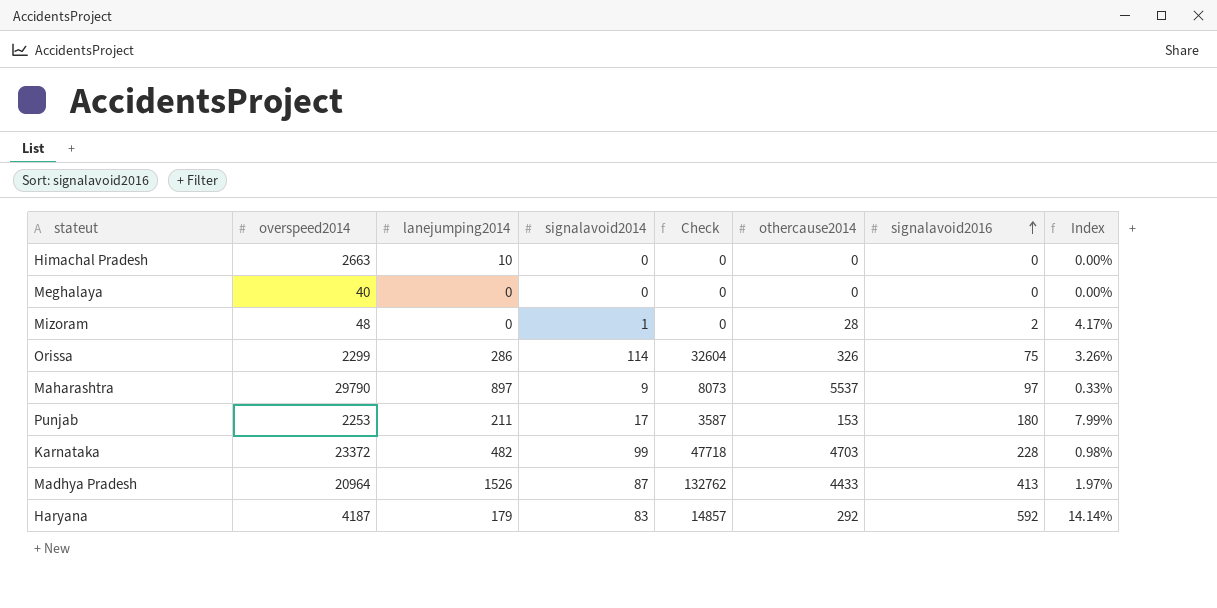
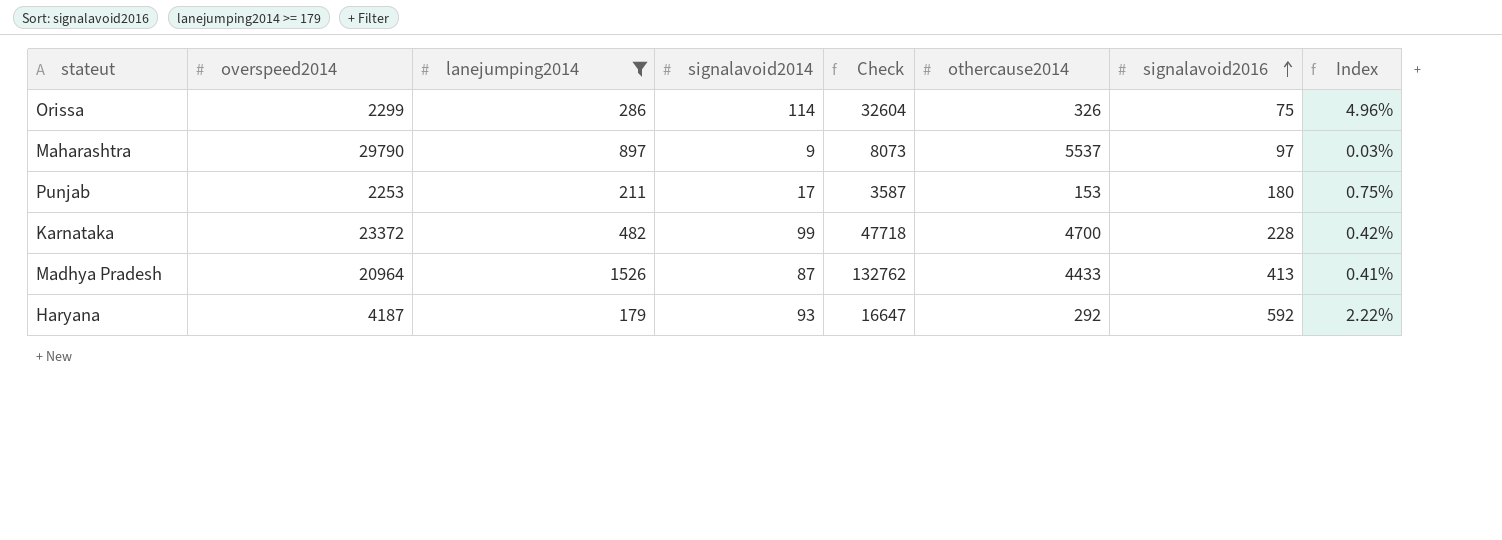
filter: none -> lanejumping2014 >= 179
column Index | formula: [signalavoid2016] / [overspeed2014] -> [signalavoid2014] / [overspeed2014]
Karnataka | othercause2014: 4703 -> 4700
Haryana | signalavoid2014: 83 -> 93
Haryana | Check: 14857 -> 16647

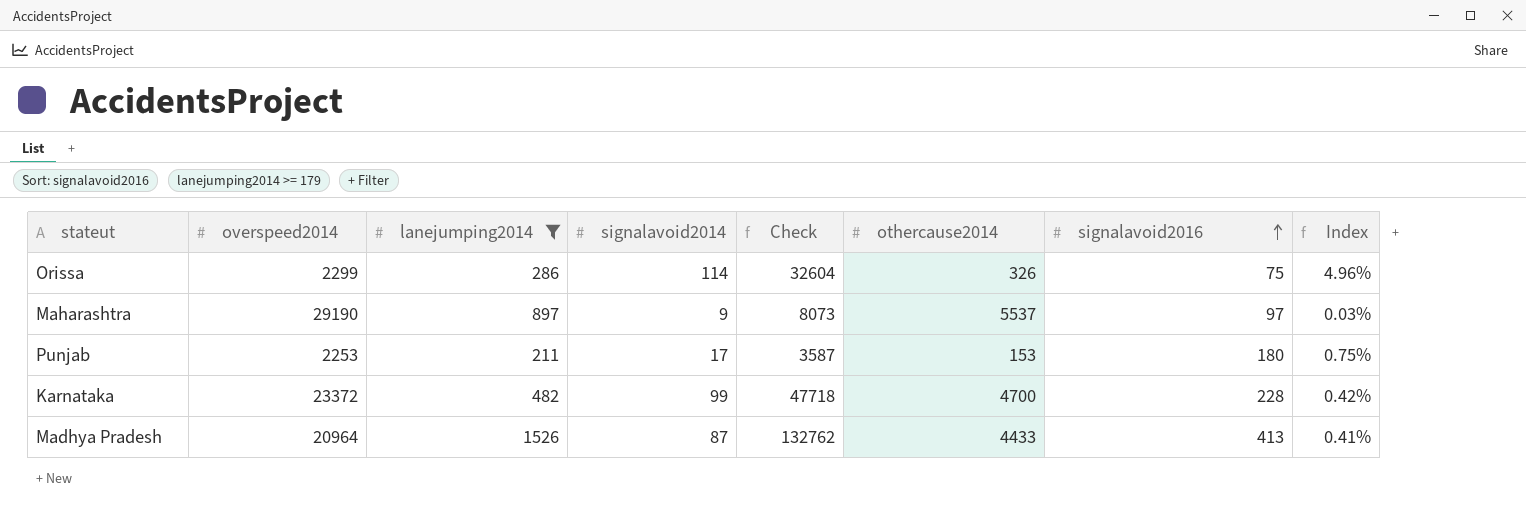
row Haryana: 4187 | 179 | 93 | 16647 | 292 | 592 | 2.22% -> none
Maharashtra | overspeed2014: 29790 -> 29190

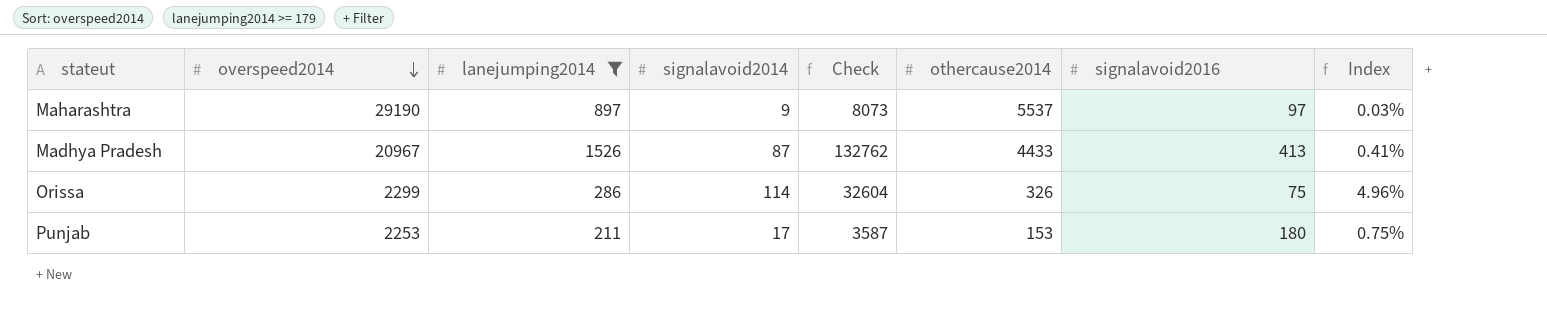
row order: signalavoid2016 ascending -> overspeed2014 descending
row Karnataka: 23372 | 482 | 99 | 47718 | 4700 | 228 | 0.42% -> none
Madhya Pradesh | overspeed2014: 20964 -> 20967

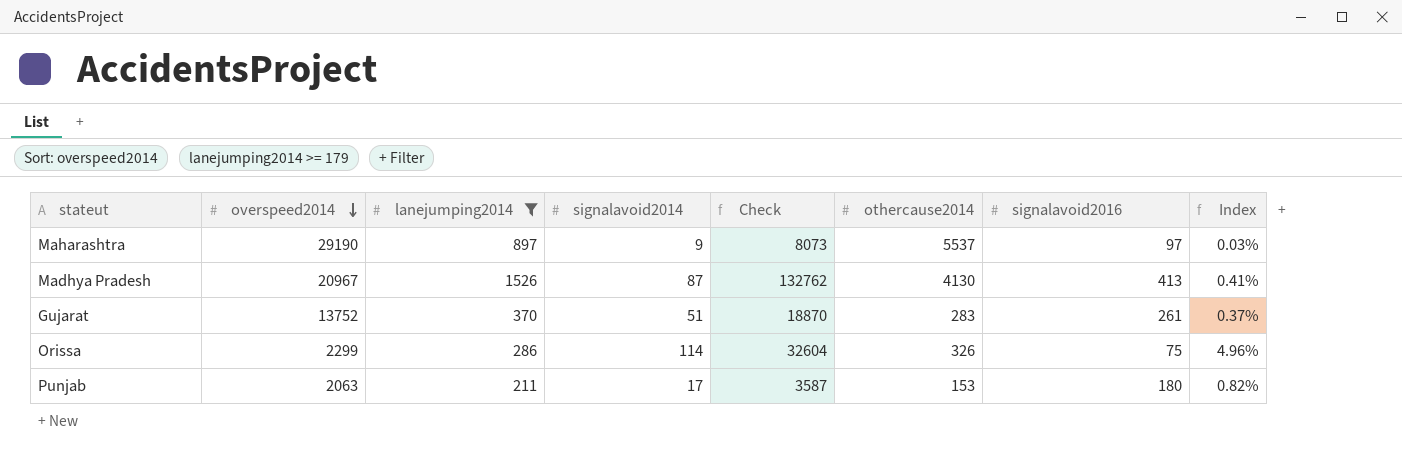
Madhya Pradesh | othercause2014: 4433 -> 4130
row Gujarat: none -> 13752 | 370 | 51 | 18870 | 283 | 261 | 0.37%
Punjab | overspeed2014: 2253 -> 2063
Punjab | Index: 0.75% -> 0.82%

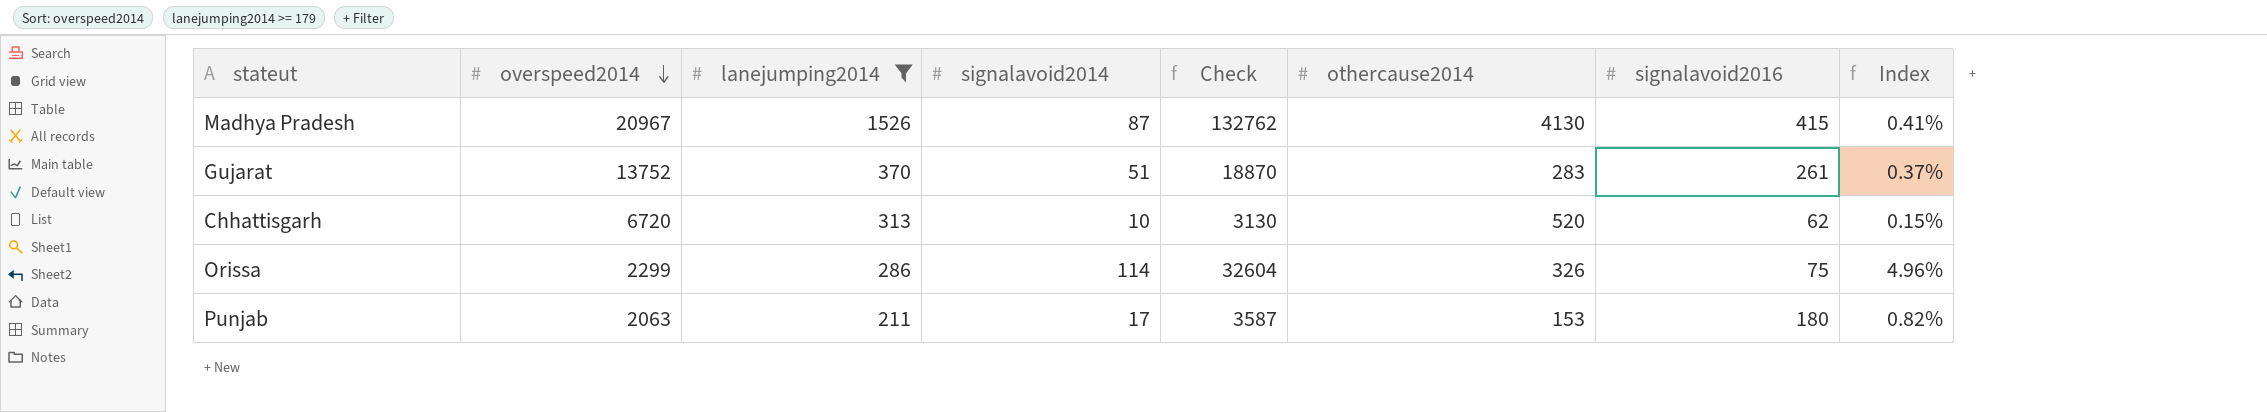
row Maharashtra: 29190 | 897 | 9 | 8073 | 5537 | 97 | 0.03% -> none
Madhya Pradesh | signalavoid2016: 413 -> 415
row Chhattisgarh: none -> 6720 | 313 | 10 | 3130 | 520 | 62 | 0.15%

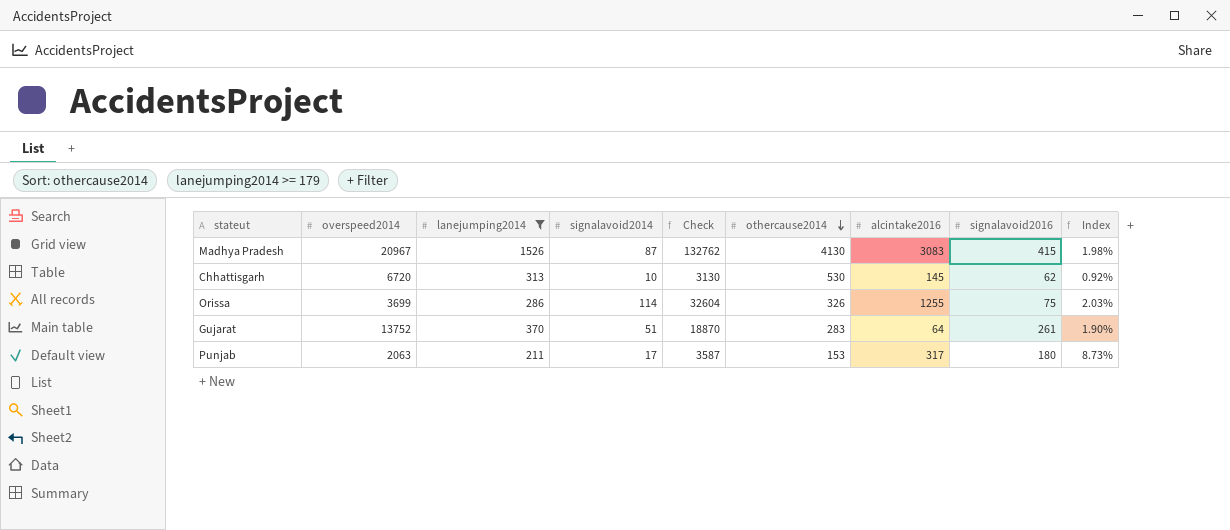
row order: overspeed2014 descending -> othercause2014 descending
column alcintake2016 | position: none -> 7
column Index | formula: [signalavoid2014] / [overspeed2014] -> [signalavoid2016] / [overspeed2014]
Chhattisgarh | othercause2014: 520 -> 530
Orissa | overspeed2014: 2299 -> 3699

